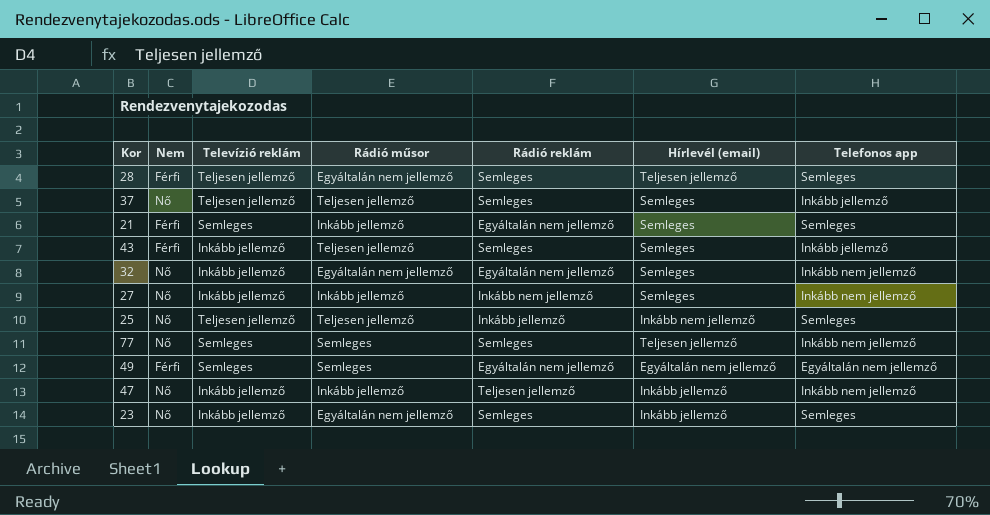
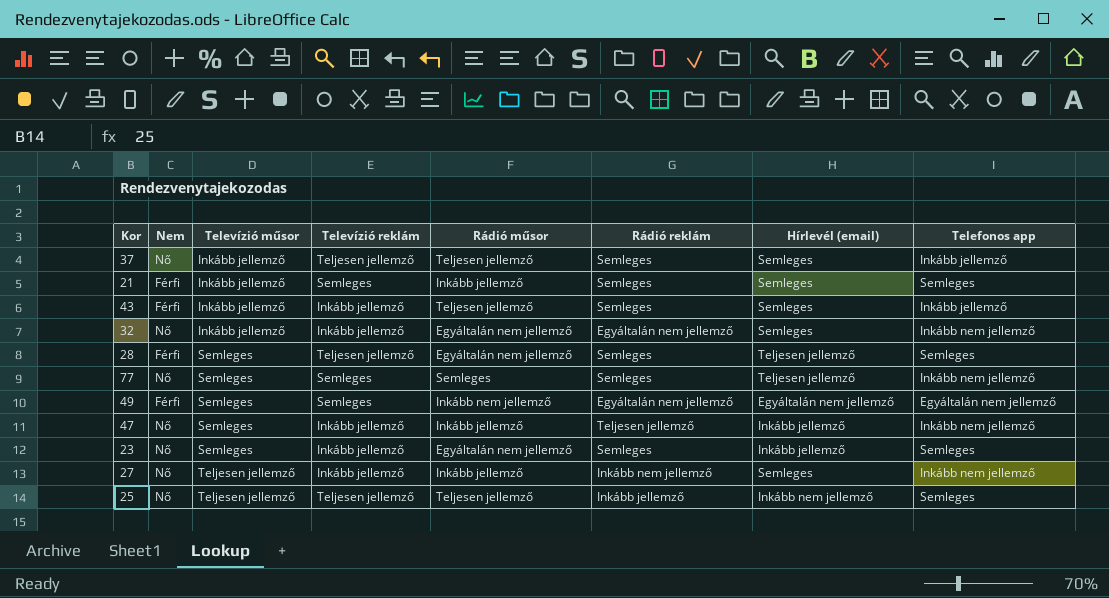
row order: none -> Televízió műsor ascending
column Televízió műsor | position: none -> 3
21 | Rádió reklám: Egyáltalán nem jellemző -> Semleges
49 | Rádió műsor: Semleges -> Inkább nem jellemző

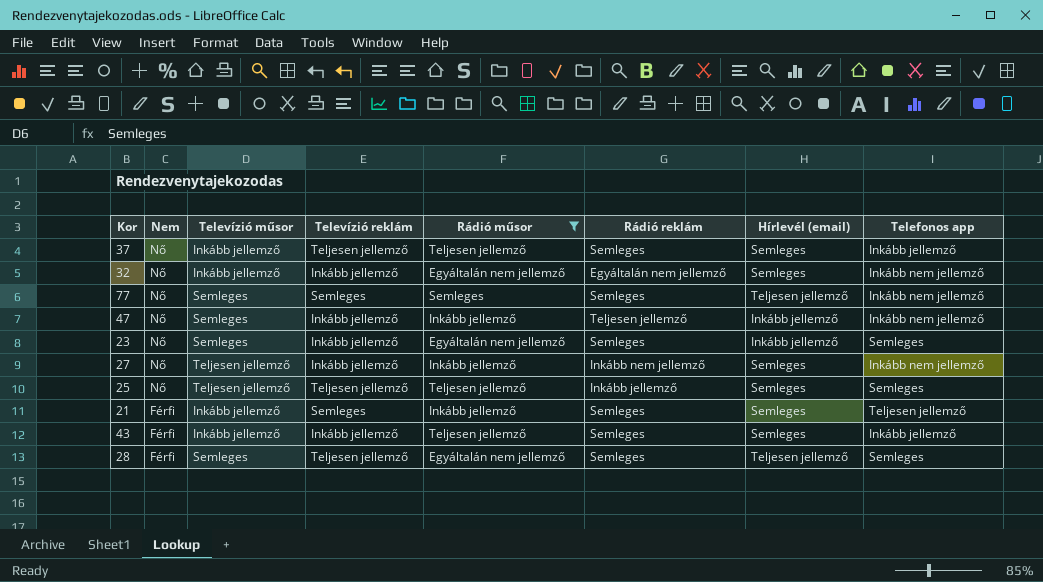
filter: none -> Rádió műsor != Inkább nem jellemző
row order: Televízió műsor ascending -> Nem descending
25 | Hírlevél (email): Inkább nem jellemző -> Semleges
21 | Telefonos app: Semleges -> Teljesen jellemző

